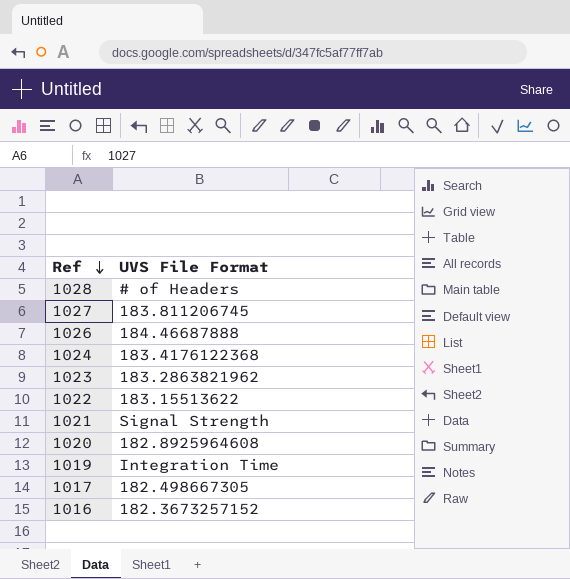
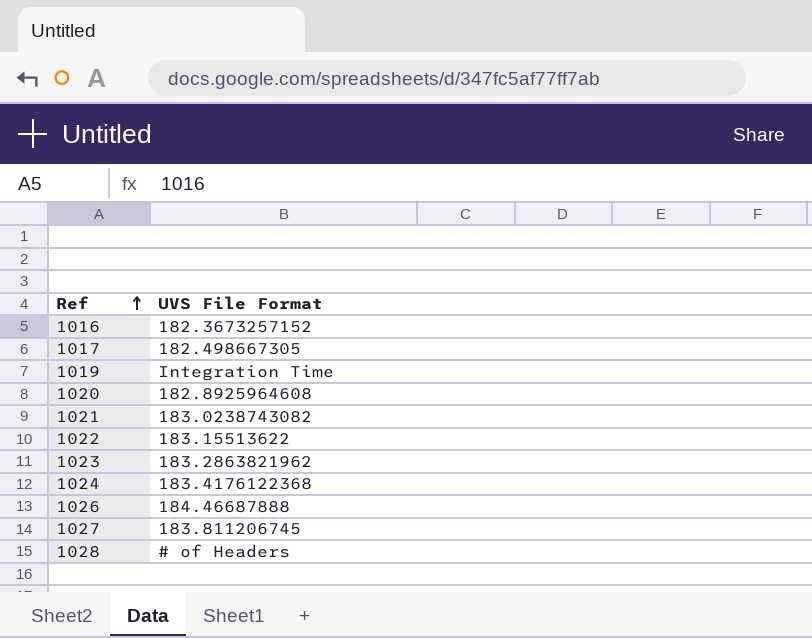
row order: Ref descending -> Ref ascending
1021 | UVS File Format: Signal Strength -> 183.0238743082

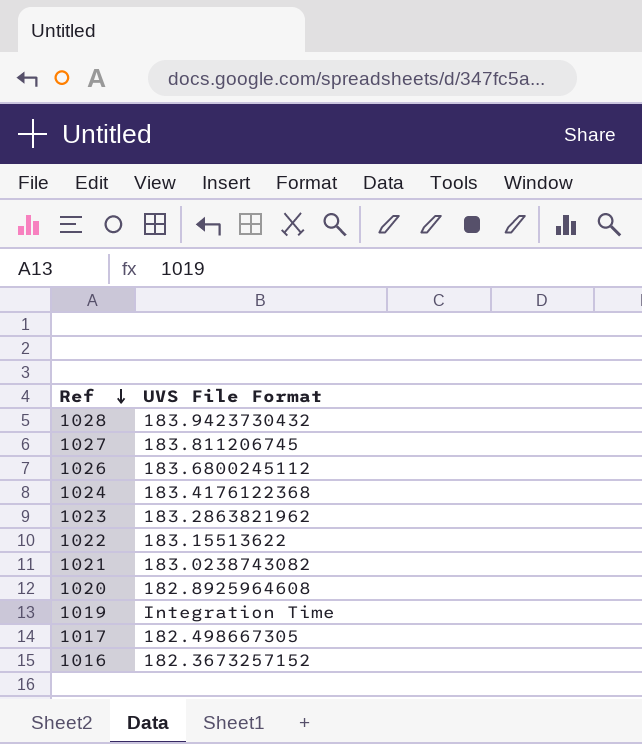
row order: Ref ascending -> Ref descending
1028 | UVS File Format: # of Headers -> 183.9423730432
1026 | UVS File Format: 184.46687888 -> 183.6800245112

